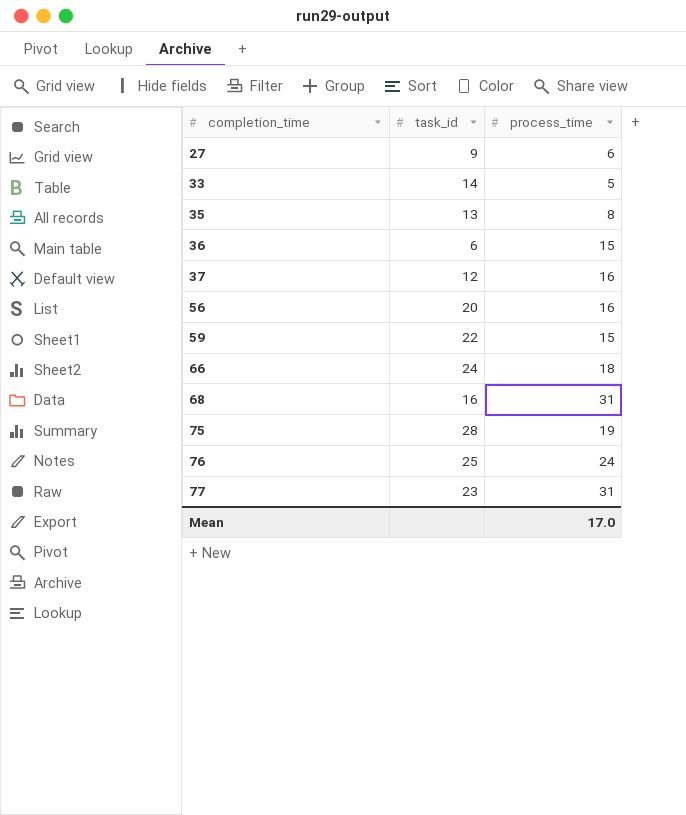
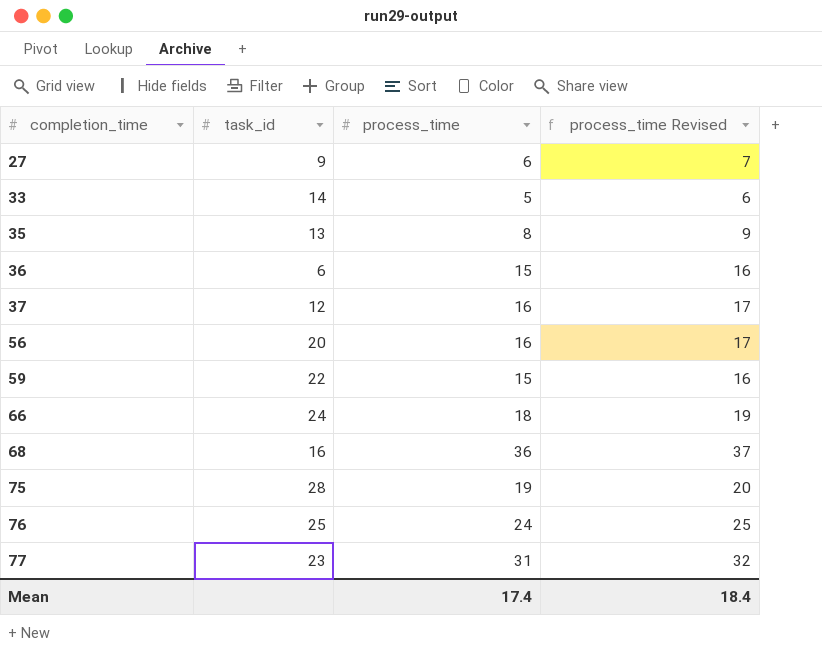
column process_time Revised | formula: none -> [process_time] + 1
68 | process_time: 31 -> 36
Mean | process_time: 17.0 -> 17.4

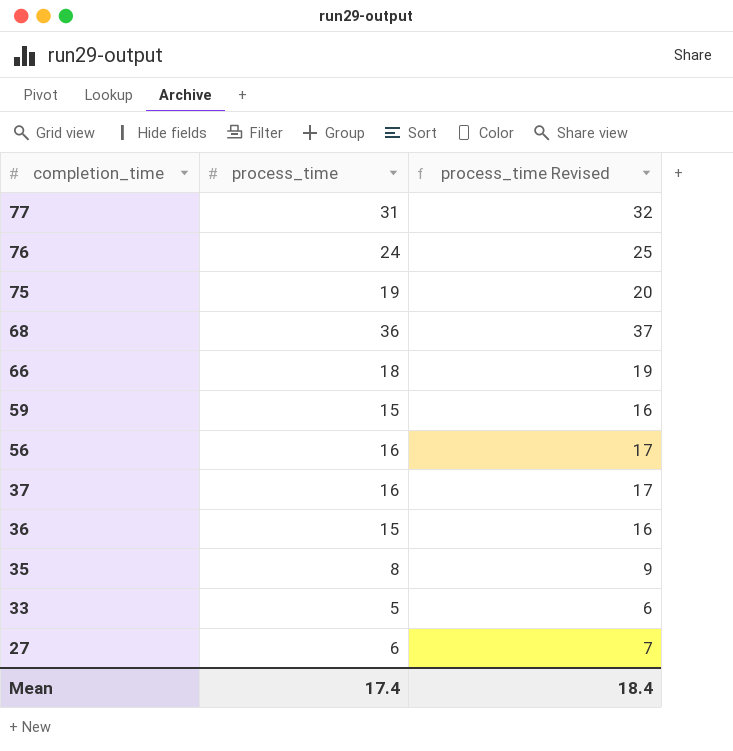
row order: completion_time ascending -> completion_time descending
column task_id | position: 2 -> none

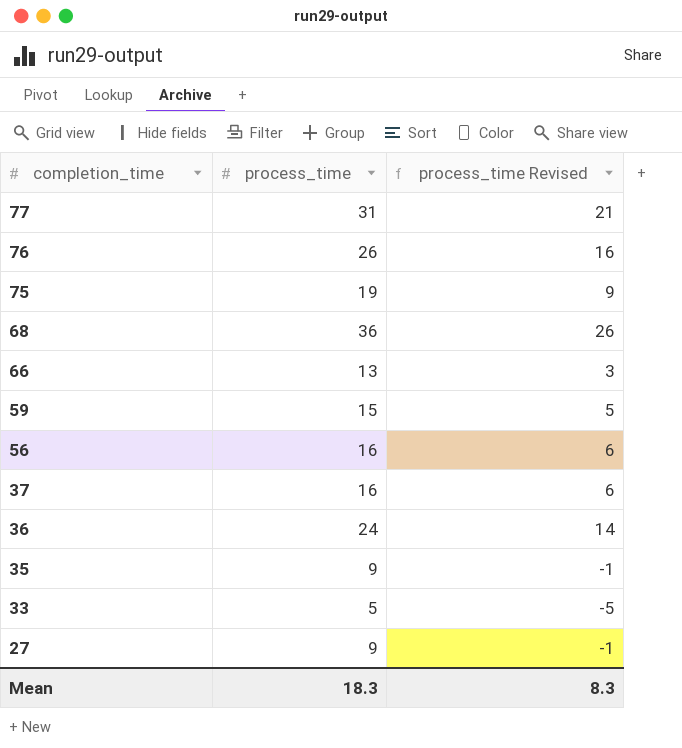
column process_time Revised | formula: [process_time] + 1 -> [process_time] - 10
76 | process_time: 24 -> 26
66 | process_time: 18 -> 13
36 | process_time: 15 -> 24
35 | process_time: 8 -> 9
27 | process_time: 6 -> 9
Mean | process_time: 17.4 -> 18.3
Mean | process_time Revised: 18.4 -> 8.3

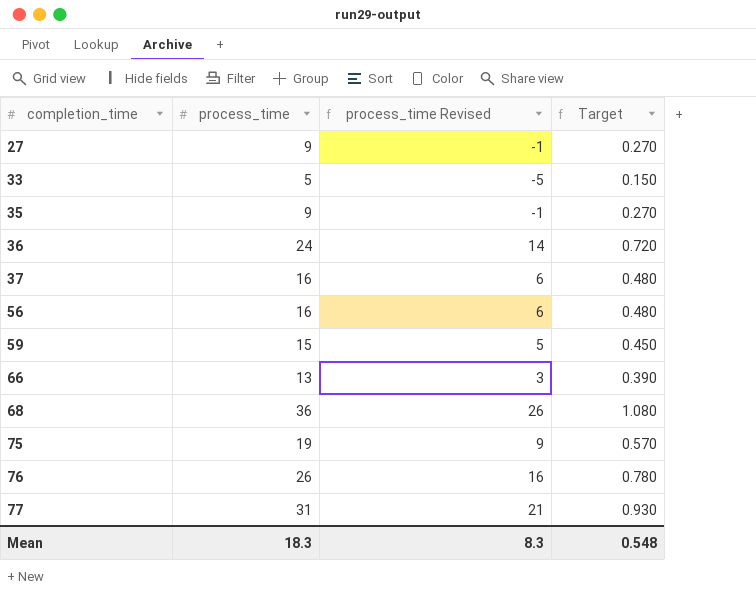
row order: completion_time descending -> completion_time ascending
column Target | formula: none -> [process_time] * 0.03

